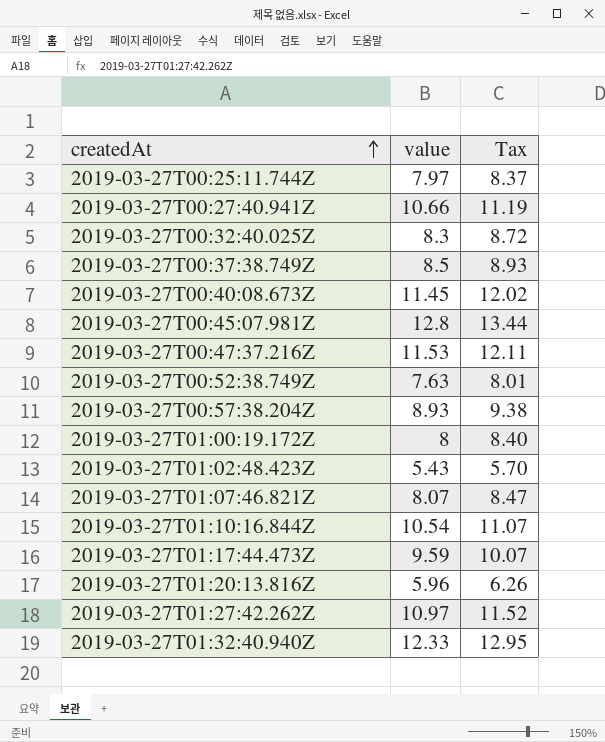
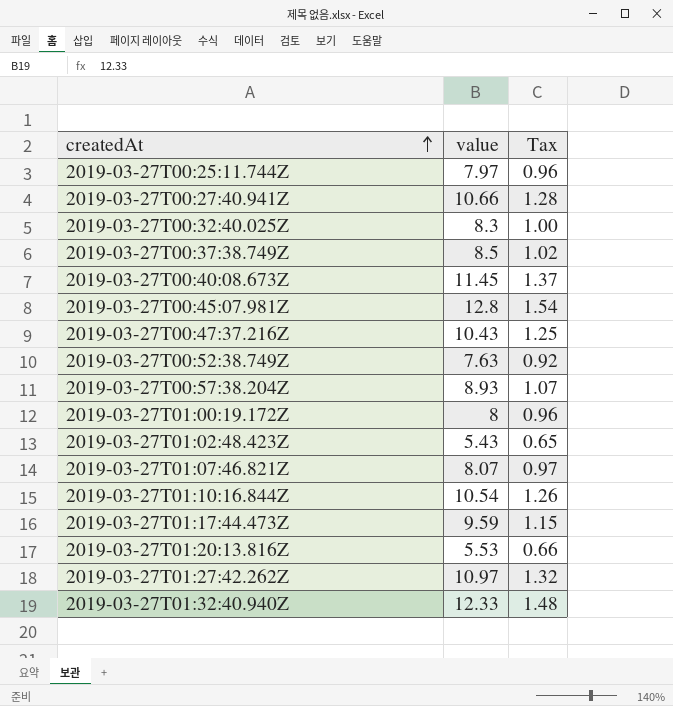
column Tax | formula: [value] * 1.05 -> [value] * 0.12
2019-03-27T00:47:37.216Z | value: 11.53 -> 10.43
2019-03-27T01:20:13.816Z | value: 5.96 -> 5.53

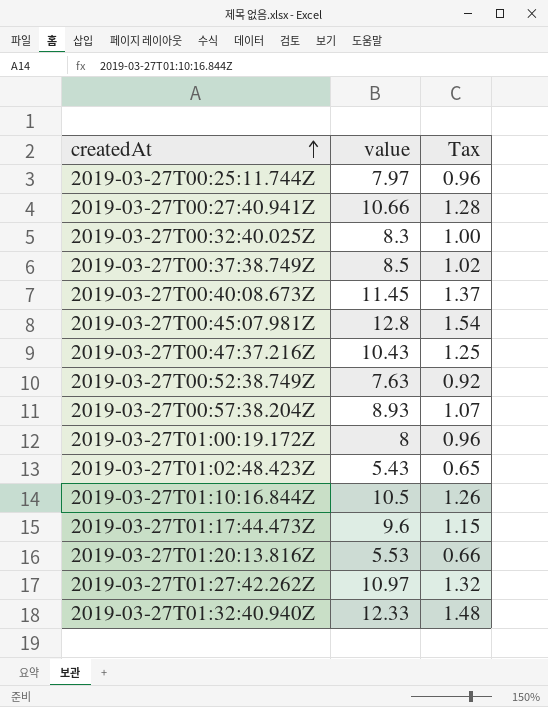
row 2019-03-27T01:07:46.821Z: 8.07 | 0.97 -> none
2019-03-27T01:10:16.844Z | value: 10.54 -> 10.5
2019-03-27T01:17:44.473Z | value: 9.59 -> 9.6

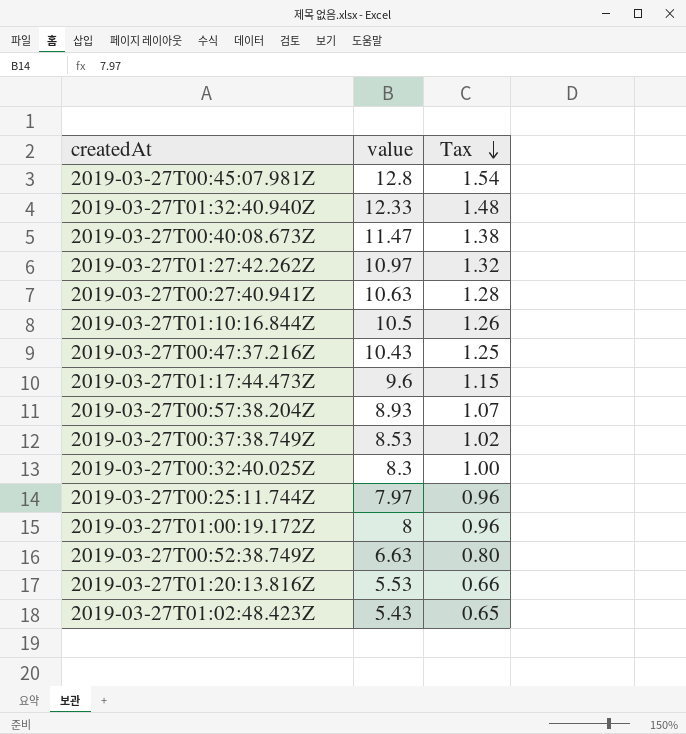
row order: createdAt ascending -> Tax descending
2019-03-27T00:40:08.673Z | value: 11.45 -> 11.47
2019-03-27T00:40:08.673Z | Tax: 1.37 -> 1.38
2019-03-27T00:27:40.941Z | value: 10.66 -> 10.63
2019-03-27T00:37:38.749Z | value: 8.5 -> 8.53
2019-03-27T00:52:38.749Z | value: 7.63 -> 6.63
2019-03-27T00:52:38.749Z | Tax: 0.92 -> 0.80

